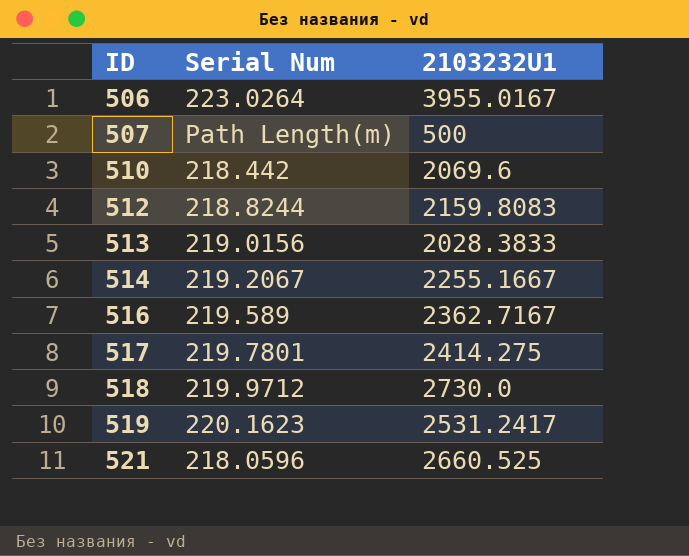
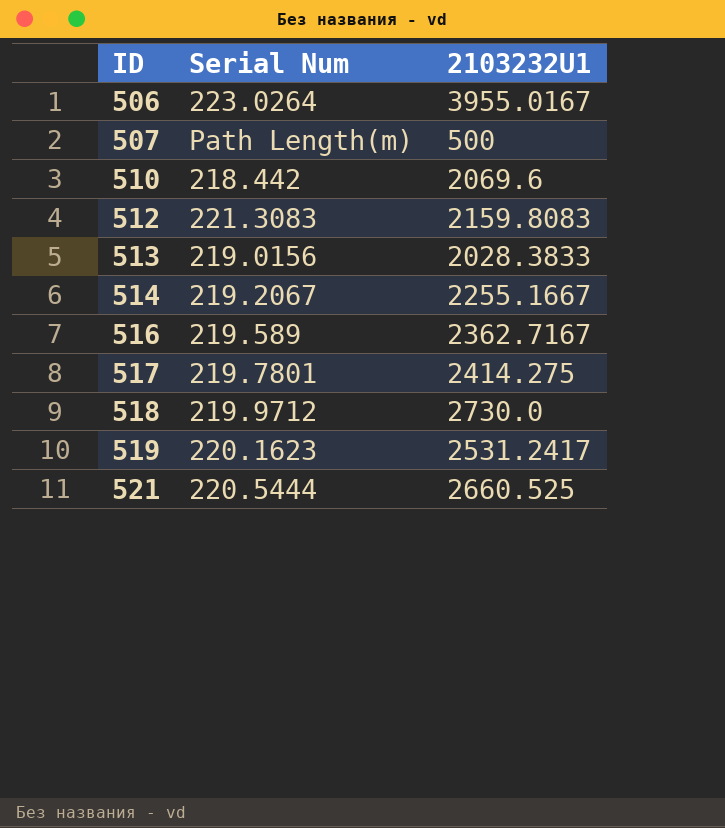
512 | Serial Num: 218.8244 -> 221.3083
521 | Serial Num: 218.0596 -> 220.5444

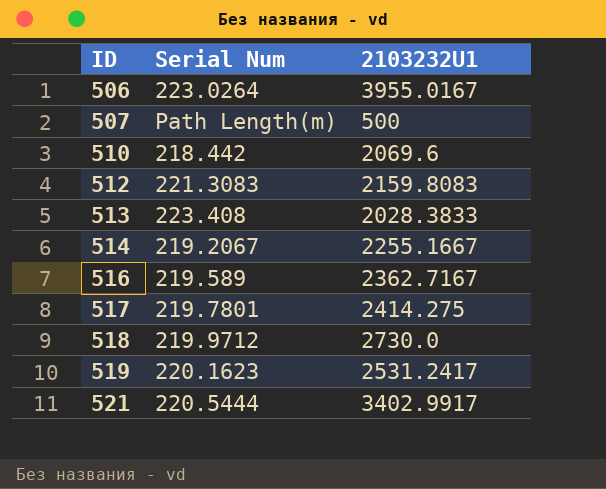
513 | Serial Num: 219.0156 -> 223.408
521 | 2103232U1: 2660.525 -> 3402.9917

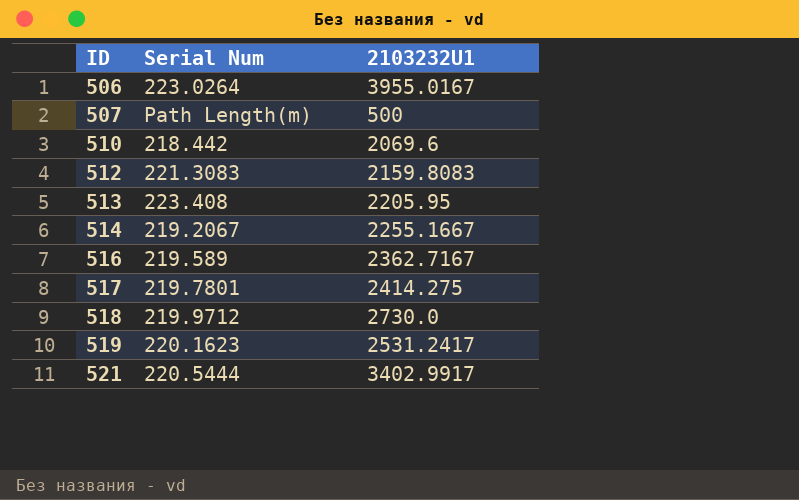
513 | 2103232U1: 2028.3833 -> 2205.95

